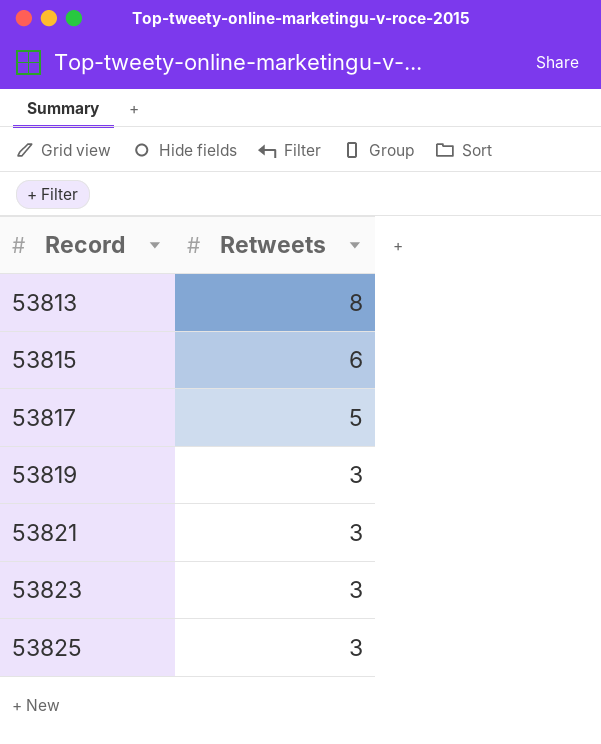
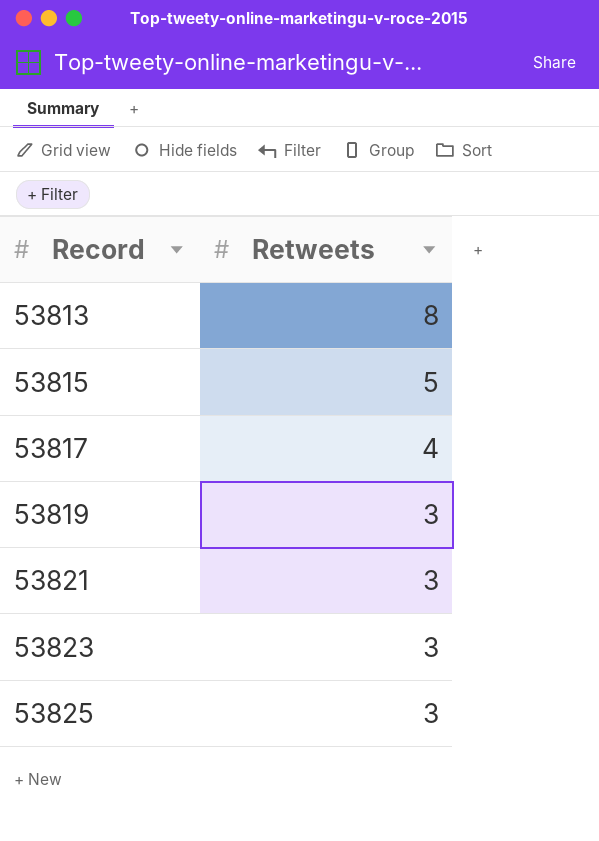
53815 | Retweets: 6 -> 5
53817 | Retweets: 5 -> 4

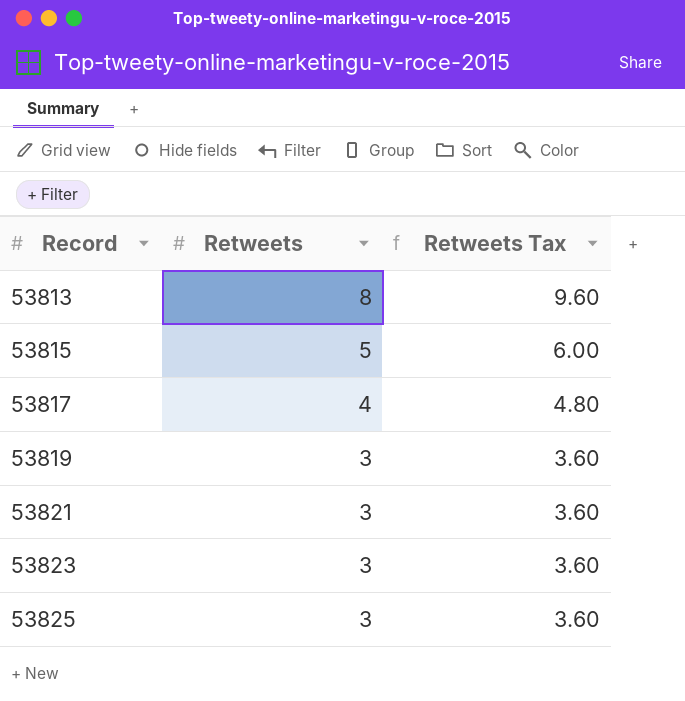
column Retweets Tax | formula: none -> [Retweets] * 1.2

